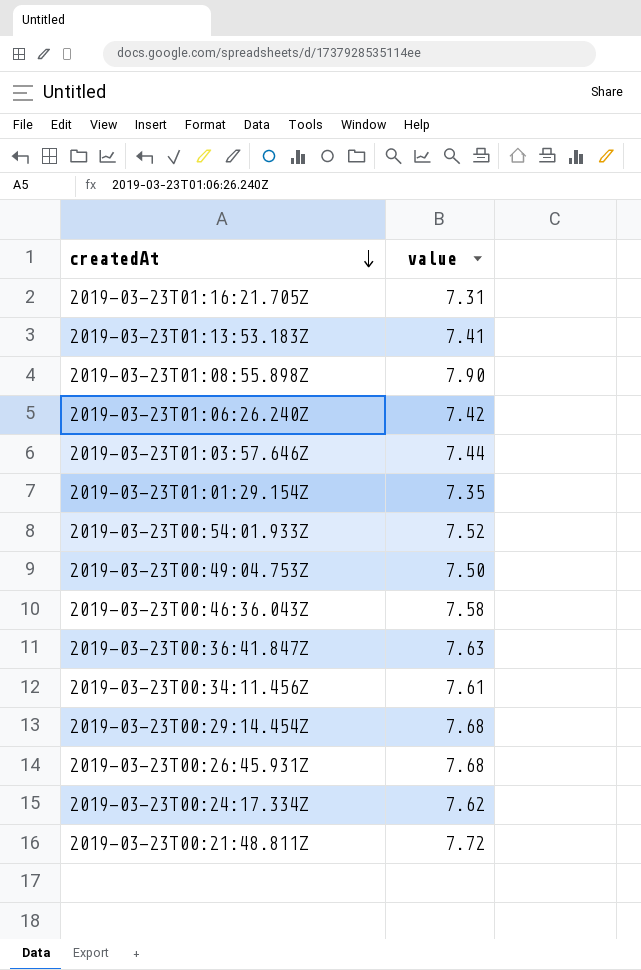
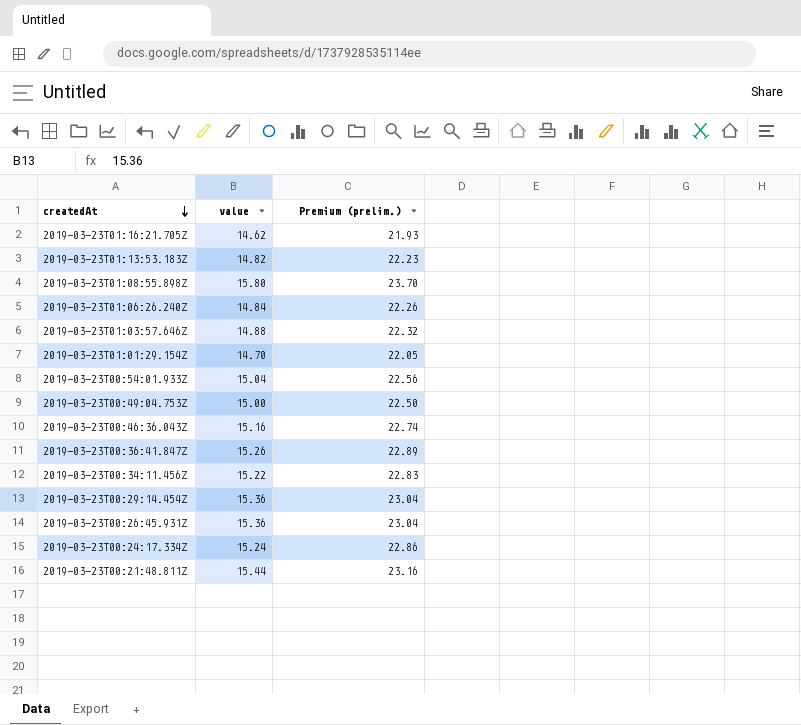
column Premium (prelim.) | formula: none -> [value] * 1.5
2019-03-23T01:16:21.705Z | value: 7.31 -> 14.62
2019-03-23T01:13:53.183Z | value: 7.41 -> 14.82
2019-03-23T01:08:55.898Z | value: 7.90 -> 15.80
2019-03-23T01:06:26.240Z | value: 7.42 -> 14.84
2019-03-23T01:03:57.646Z | value: 7.44 -> 14.88
2019-03-23T01:01:29.154Z | value: 7.35 -> 14.70
2019-03-23T00:54:01.933Z | value: 7.52 -> 15.04
2019-03-23T00:49:04.753Z | value: 7.50 -> 15.00
2019-03-23T00:46:36.043Z | value: 7.58 -> 15.16
2019-03-23T00:36:41.847Z | value: 7.63 -> 15.26
2019-03-23T00:34:11.456Z | value: 7.61 -> 15.22
2019-03-23T00:29:14.454Z | value: 7.68 -> 15.36
2019-03-23T00:26:45.931Z | value: 7.68 -> 15.36
2019-03-23T00:24:17.334Z | value: 7.62 -> 15.24
2019-03-23T00:21:48.811Z | value: 7.72 -> 15.44

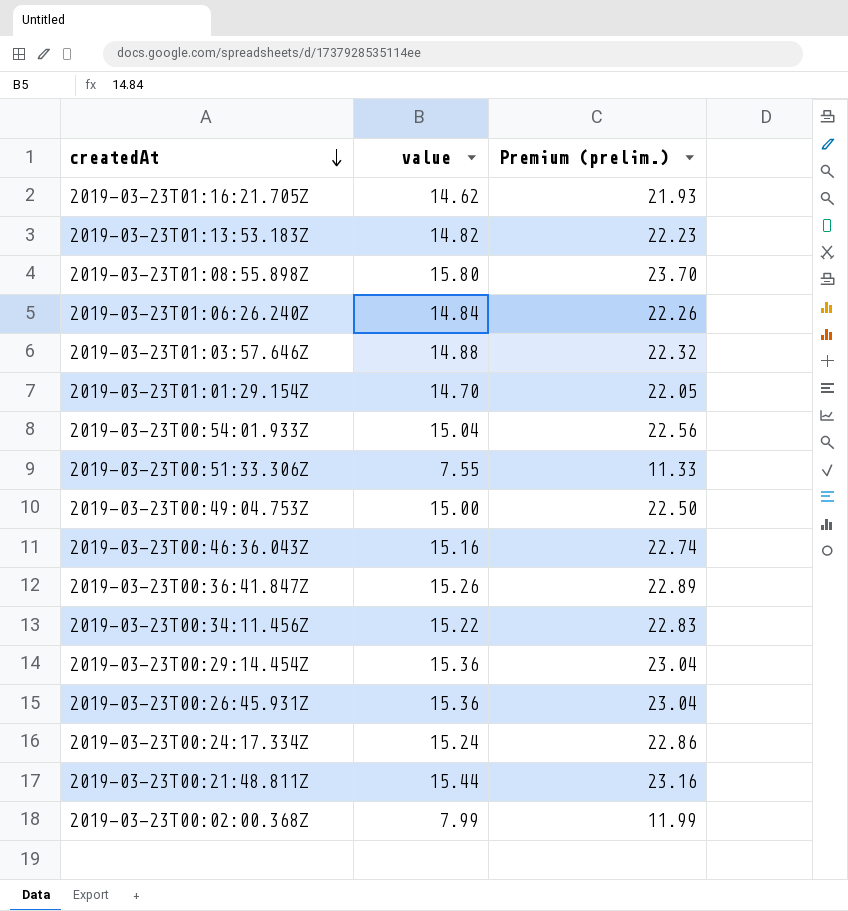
row 2019-03-23T00:51:33.306Z: none -> 7.55 | 11.33
row 2019-03-23T00:02:00.368Z: none -> 7.99 | 11.99

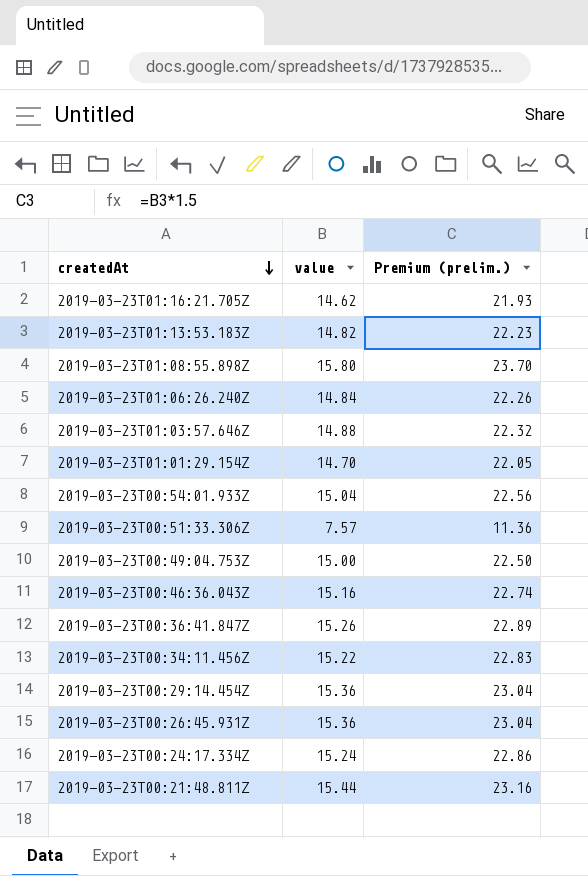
row 2019-03-23T00:02:00.368Z: 7.99 | 11.99 -> none
2019-03-23T00:51:33.306Z | value: 7.55 -> 7.57
2019-03-23T00:51:33.306Z | Premium (prelim.): 11.33 -> 11.36

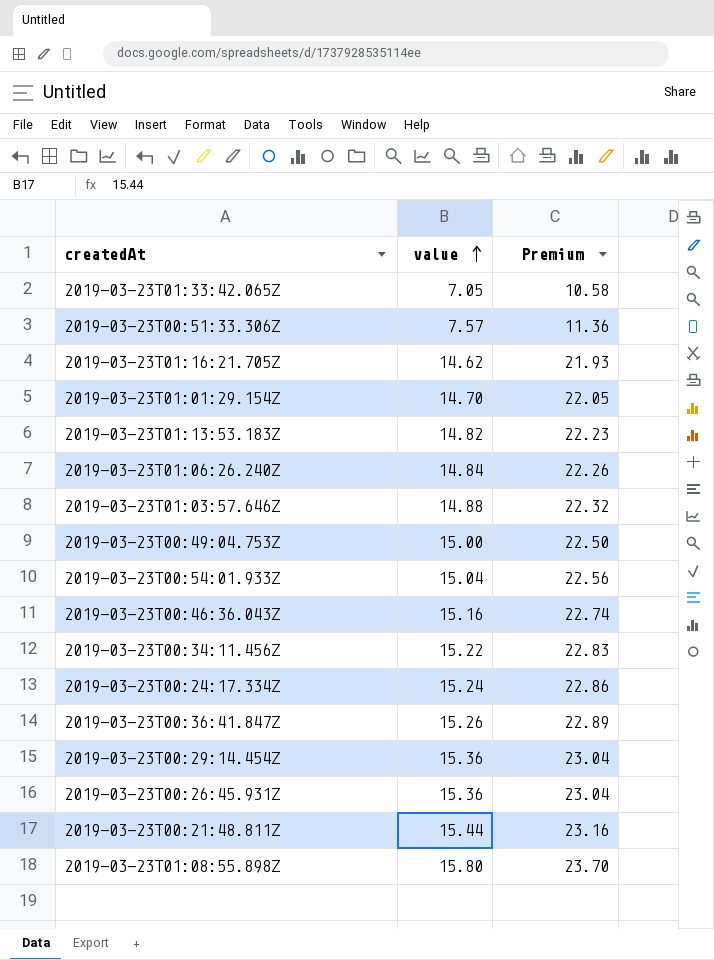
row order: createdAt descending -> value ascending
column name: Premium (prelim.) -> Premium
row 2019-03-23T01:33:42.065Z: none -> 7.05 | 10.58

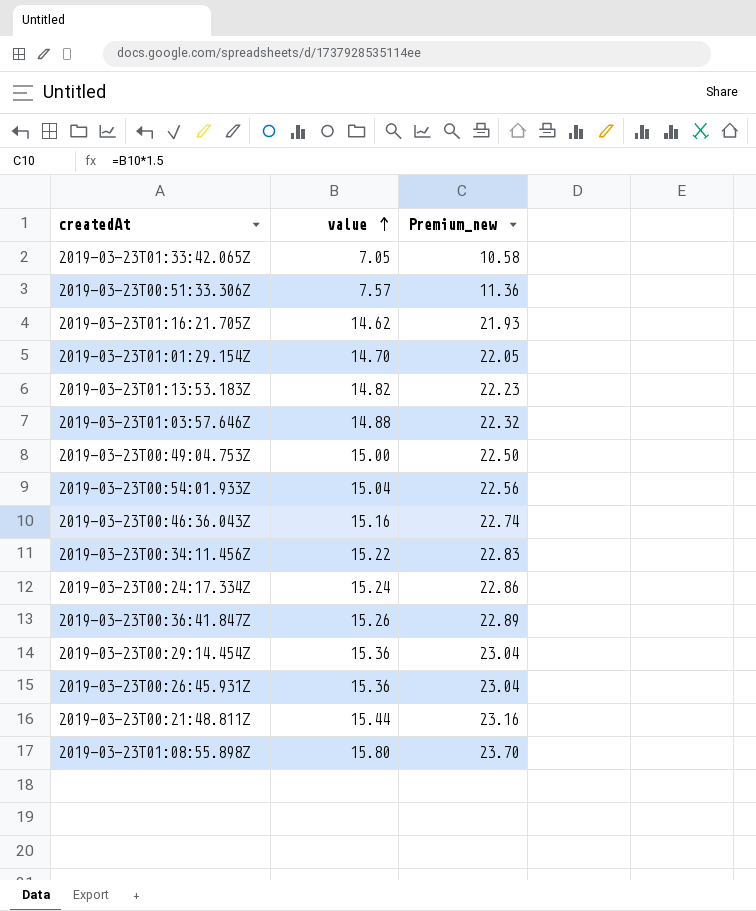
column name: Premium -> Premium_new
row 2019-03-23T01:06:26.240Z: 14.84 | 22.26 -> none

